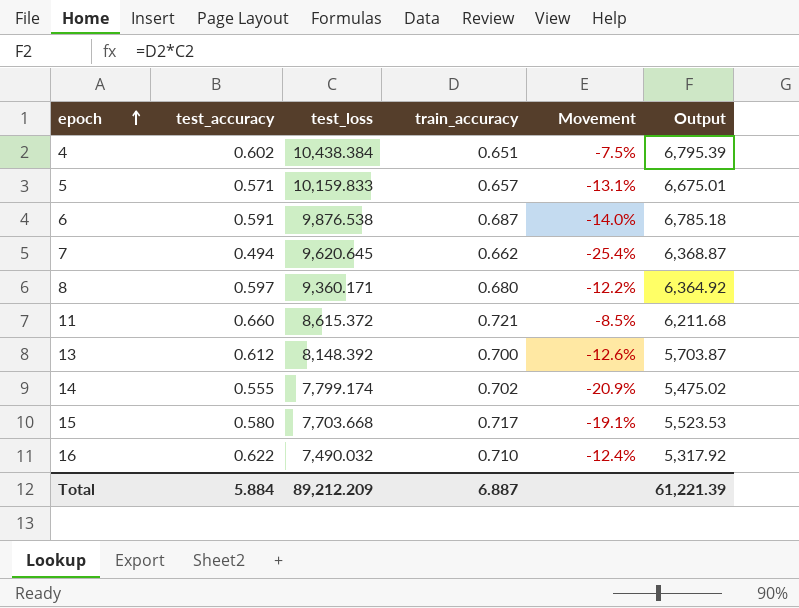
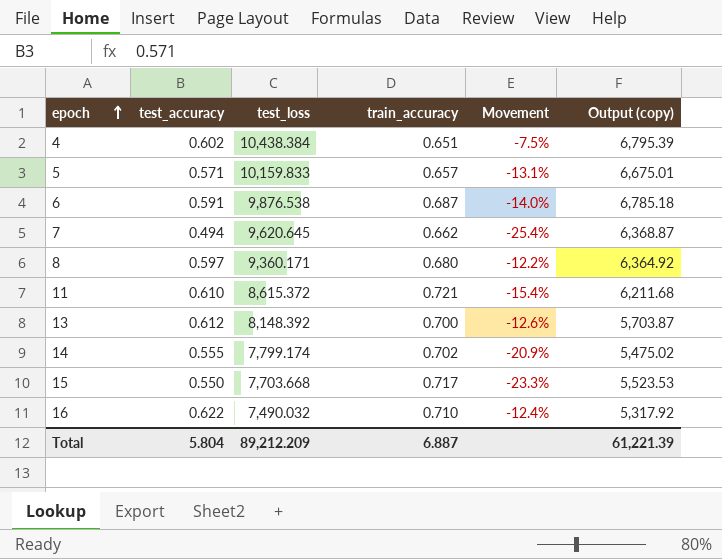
column name: Output -> Output (copy)
11 | test_accuracy: 0.660 -> 0.610
11 | Movement: -8.5% -> -15.4%
15 | test_accuracy: 0.580 -> 0.550
15 | Movement: -19.1% -> -23.3%
Total | test_accuracy: 5.884 -> 5.804

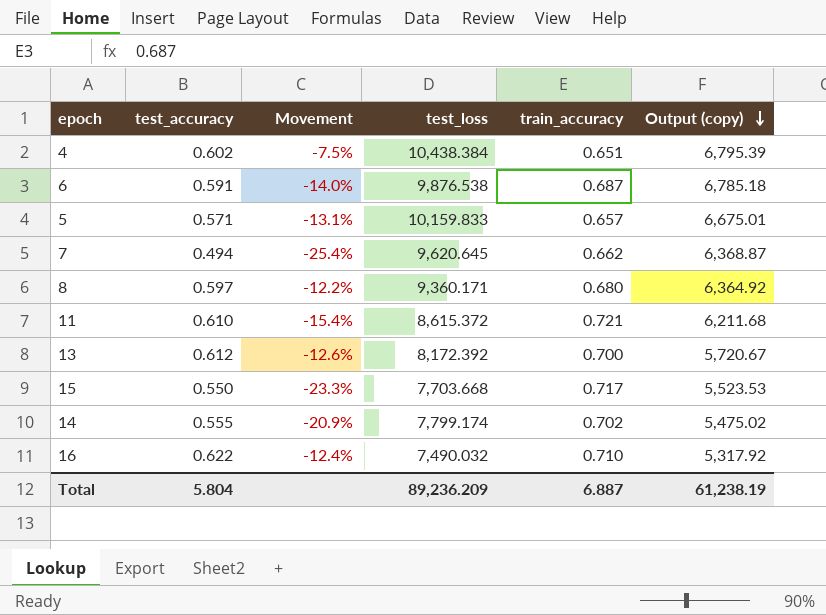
row order: epoch ascending -> Output (copy) descending
column Movement | position: 5 -> 3
13 | test_loss: 8,148.392 -> 8,172.392
13 | Output (copy): 5,703.87 -> 5,720.67
Total | test_loss: 89,212.209 -> 89,236.209
Total | Output (copy): 61,221.39 -> 61,238.19

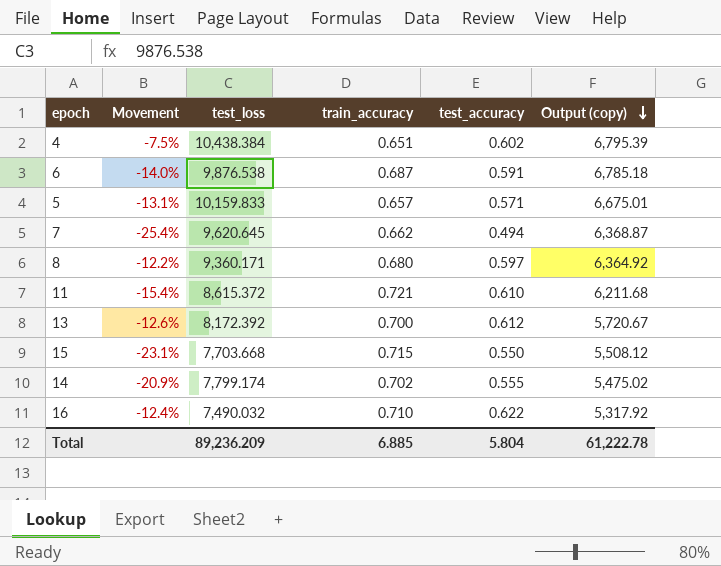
column test_accuracy | position: 2 -> 5
15 | Movement: -23.3% -> -23.1%
15 | train_accuracy: 0.717 -> 0.715
15 | Output (copy): 5,523.53 -> 5,508.12
Total | train_accuracy: 6.887 -> 6.885
Total | Output (copy): 61,238.19 -> 61,222.78

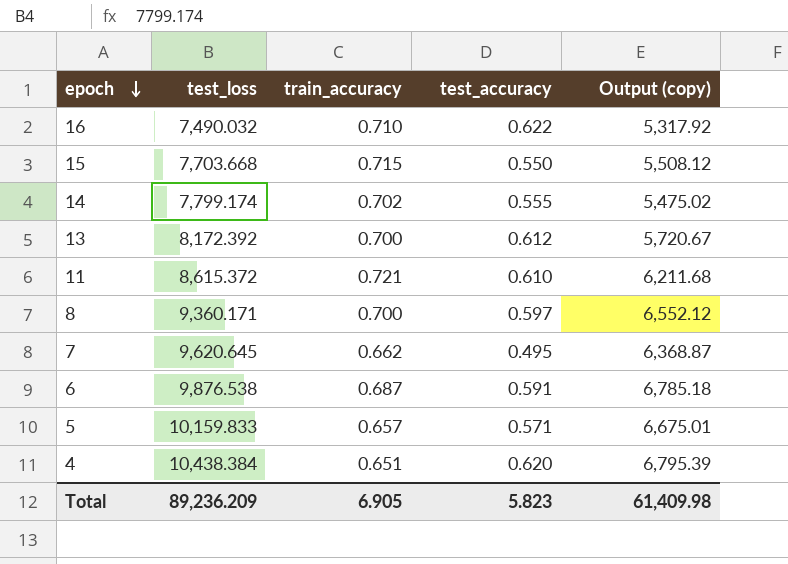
row order: Output (copy) descending -> epoch descending
column Movement | formula: ([test_accuracy] - [train_accuracy]) / [train_accuracy] -> none
8 | train_accuracy: 0.680 -> 0.700
8 | Output (copy): 6,364.92 -> 6,552.12
7 | test_accuracy: 0.494 -> 0.495
4 | test_accuracy: 0.602 -> 0.620
Total | train_accuracy: 6.885 -> 6.905
Total | test_accuracy: 5.804 -> 5.823
Total | Output (copy): 61,222.78 -> 61,409.98

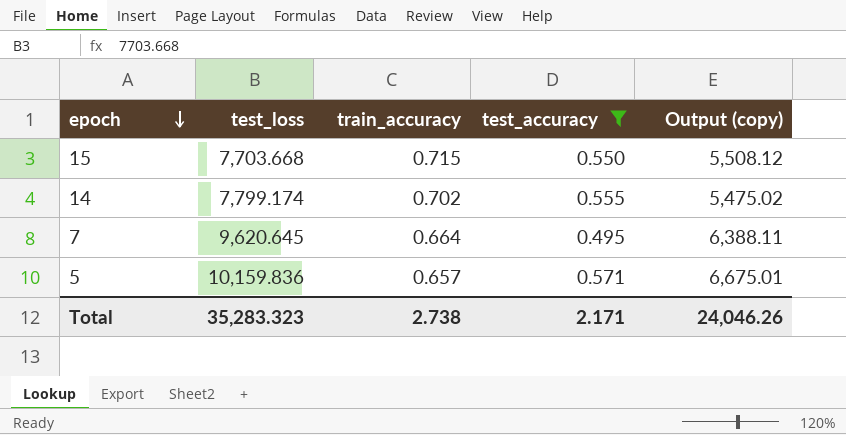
filter: none -> test_accuracy <= 0.571
7 | train_accuracy: 0.662 -> 0.664
7 | Output (copy): 6,368.87 -> 6,388.11
5 | test_loss: 10,159.833 -> 10,159.836
Total | test_loss: 89,236.209 -> 35,283.323
Total | train_accuracy: 6.905 -> 2.738
Total | test_accuracy: 5.823 -> 2.171
Total | Output (copy): 61,409.98 -> 24,046.26

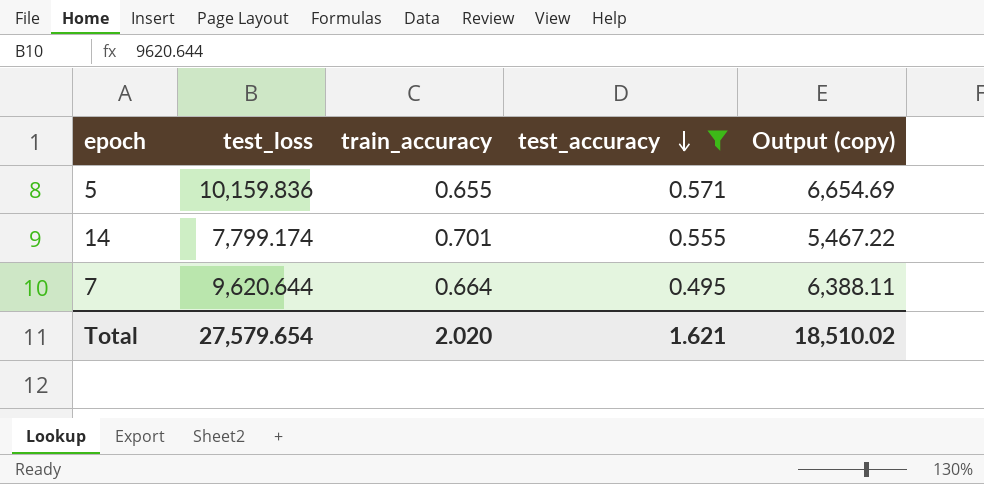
row order: epoch descending -> test_accuracy descending
row 15: 7,703.668 | 0.715 | 0.550 | 5,508.12 -> none
5 | train_accuracy: 0.657 -> 0.655
5 | Output (copy): 6,675.01 -> 6,654.69
14 | train_accuracy: 0.702 -> 0.701
14 | Output (copy): 5,475.02 -> 5,467.22
7 | test_loss: 9,620.645 -> 9,620.644
Total | test_loss: 35,283.323 -> 27,579.654
Total | train_accuracy: 2.738 -> 2.020
Total | test_accuracy: 2.171 -> 1.621
Total | Output (copy): 24,046.26 -> 18,510.02

